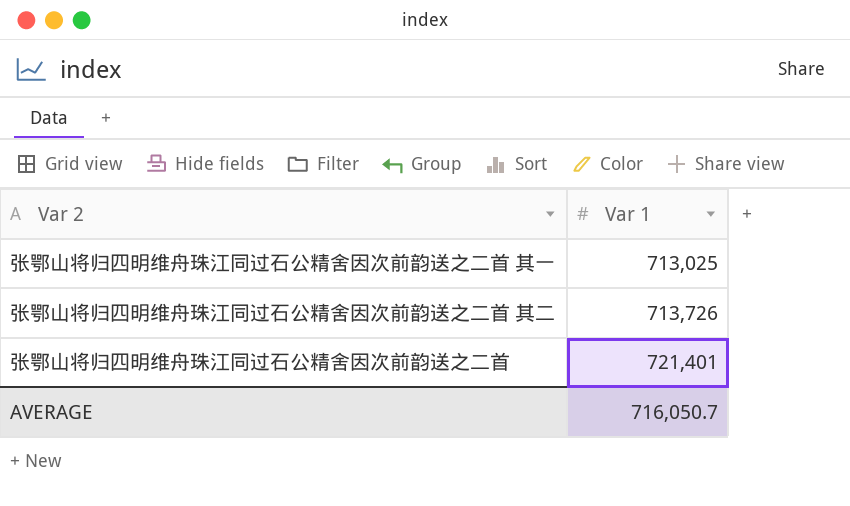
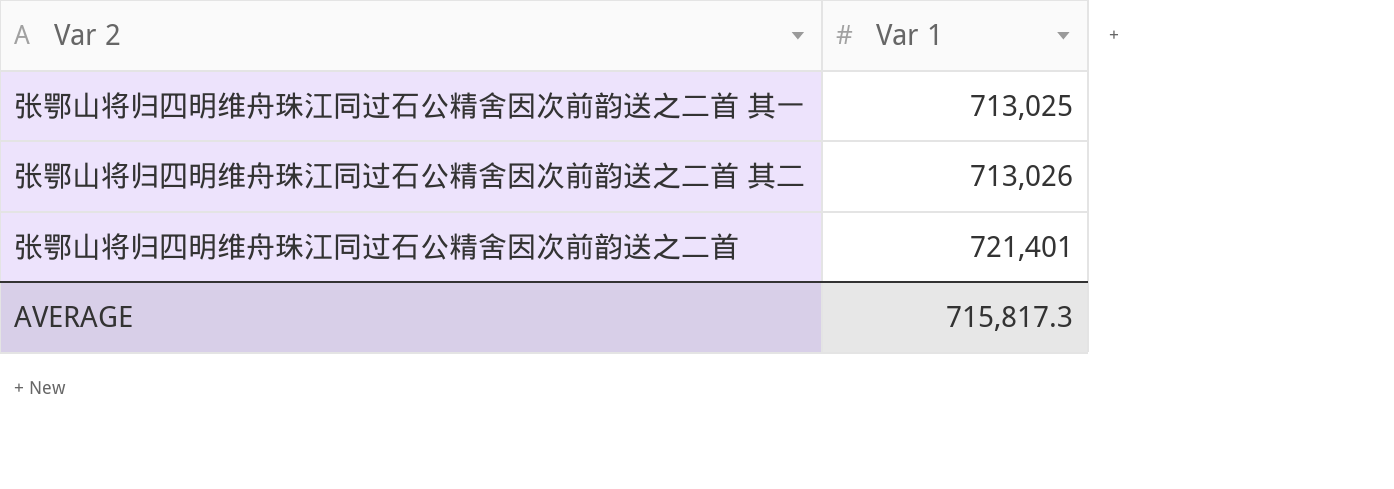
张鄂山将归四明维舟珠江同过石公精舍因次前韵送之二首 其二 | Var 1: 713,726 -> 713,026
AVERAGE | Var 1: 716,050.7 -> 715,817.3

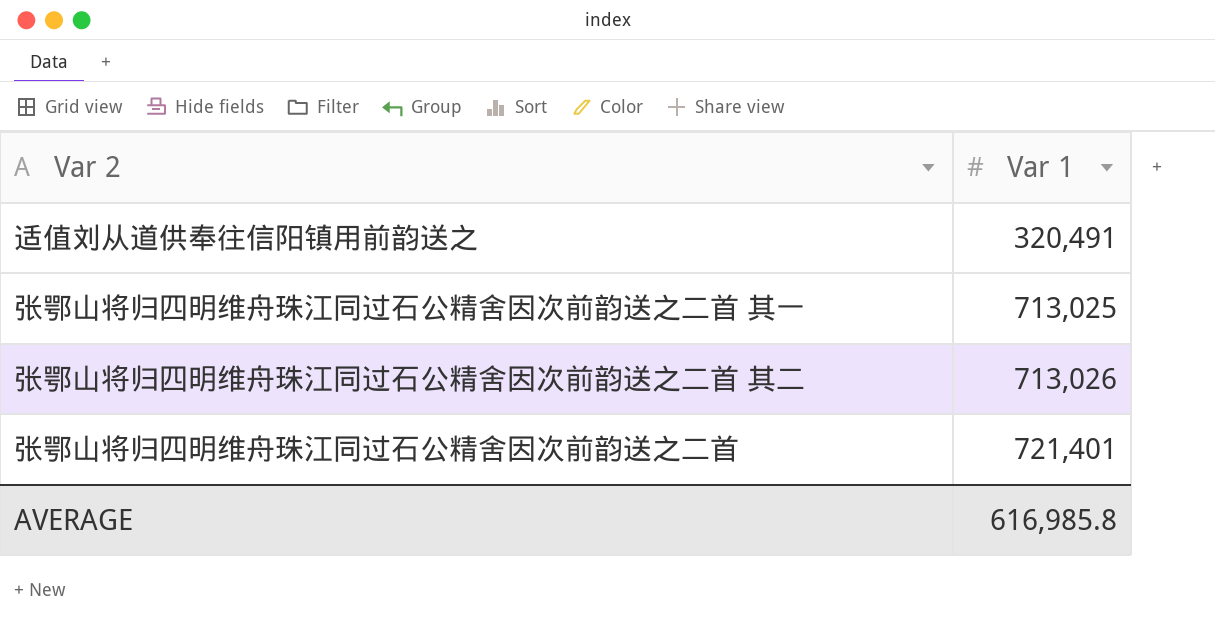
row 适值刘从道供奉往信阳镇用前韵送之: none -> 320,491
AVERAGE | Var 1: 715,817.3 -> 616,985.8

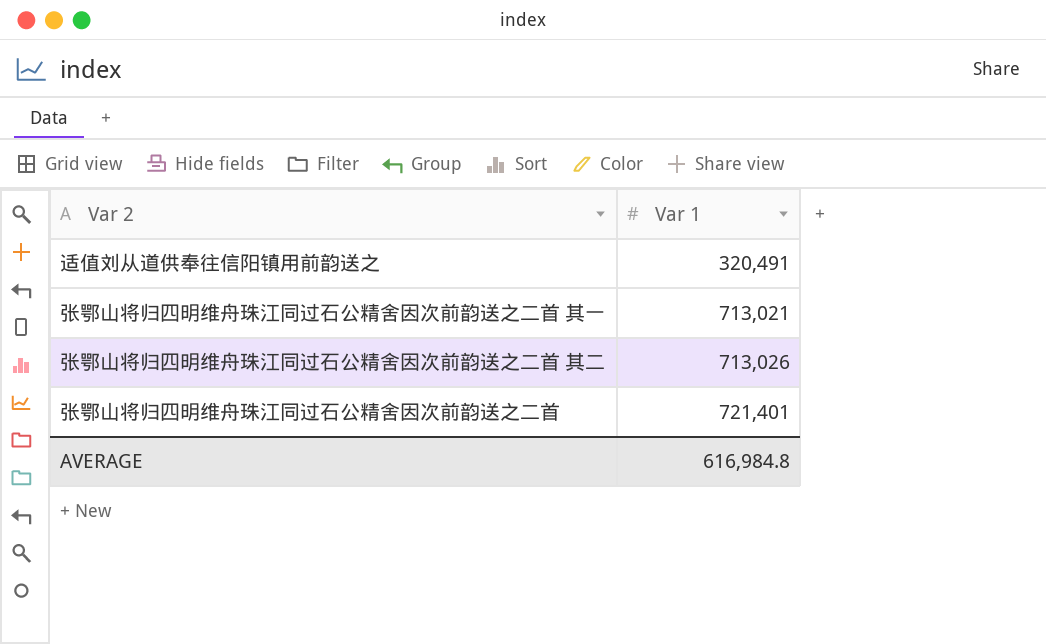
张鄂山将归四明维舟珠江同过石公精舍因次前韵送之二首 其一 | Var 1: 713,025 -> 713,021
AVERAGE | Var 1: 616,985.8 -> 616,984.8

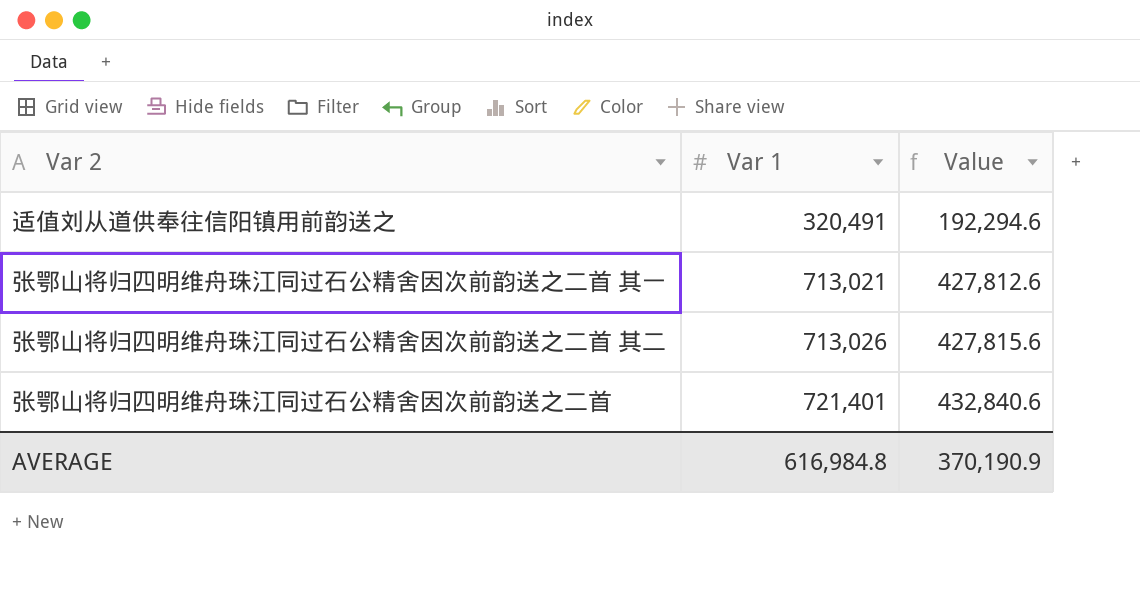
column Value | formula: none -> [Var 1] * 0.6

